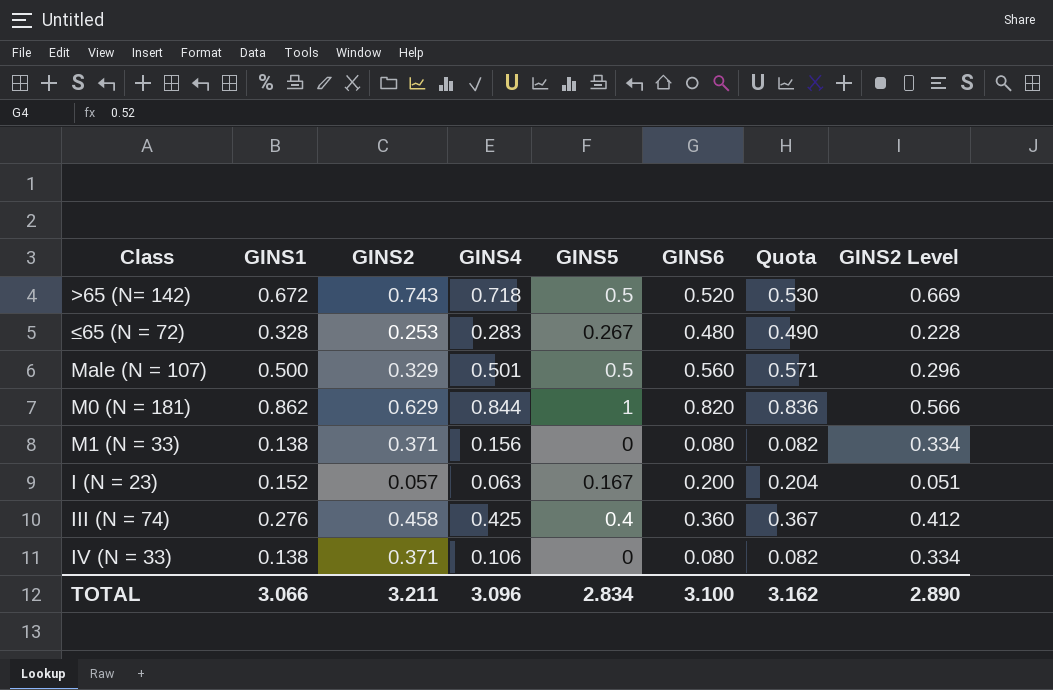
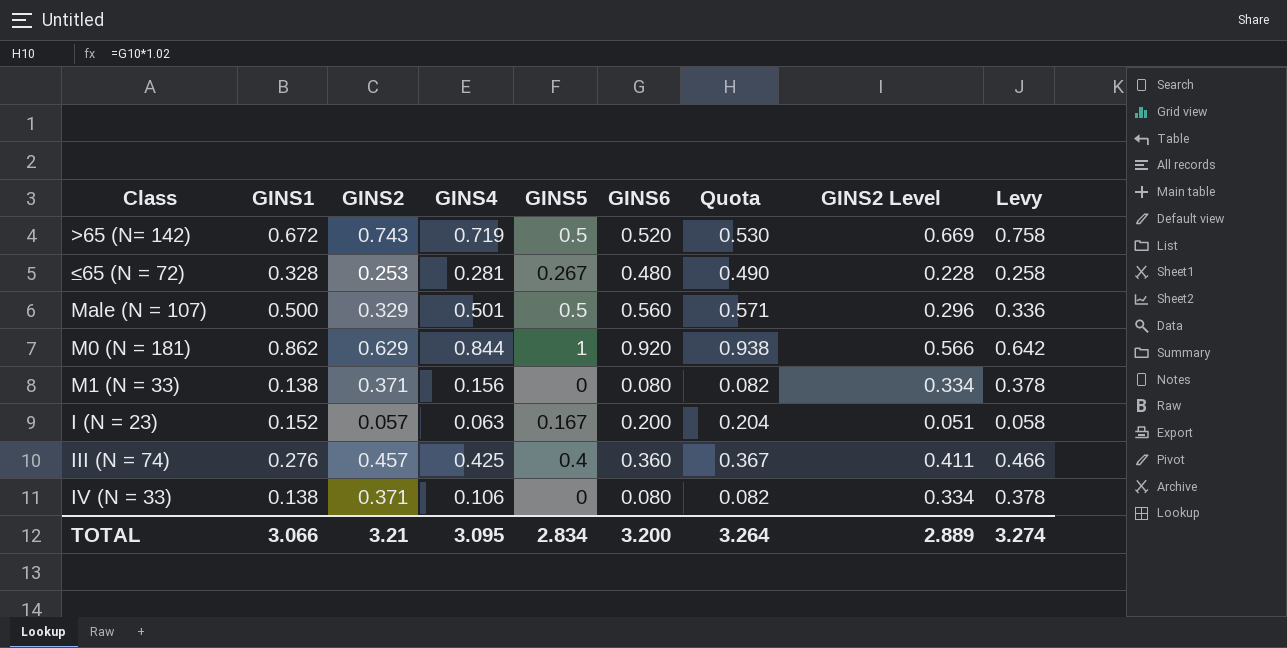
column Levy | formula: none -> [GINS2] * 1.02
>65 (N= 142) | GINS4: 0.718 -> 0.719
≤65 (N = 72) | GINS4: 0.283 -> 0.281
M0 (N = 181) | GINS6: 0.820 -> 0.920
M0 (N = 181) | Quota: 0.836 -> 0.938
III (N = 74) | GINS2: 0.458 -> 0.457
III (N = 74) | GINS2 Level: 0.412 -> 0.411
TOTAL | GINS2: 3.211 -> 3.21
TOTAL | GINS4: 3.096 -> 3.095
TOTAL | GINS6: 3.100 -> 3.200
TOTAL | Quota: 3.162 -> 3.264
TOTAL | GINS2 Level: 2.890 -> 2.889

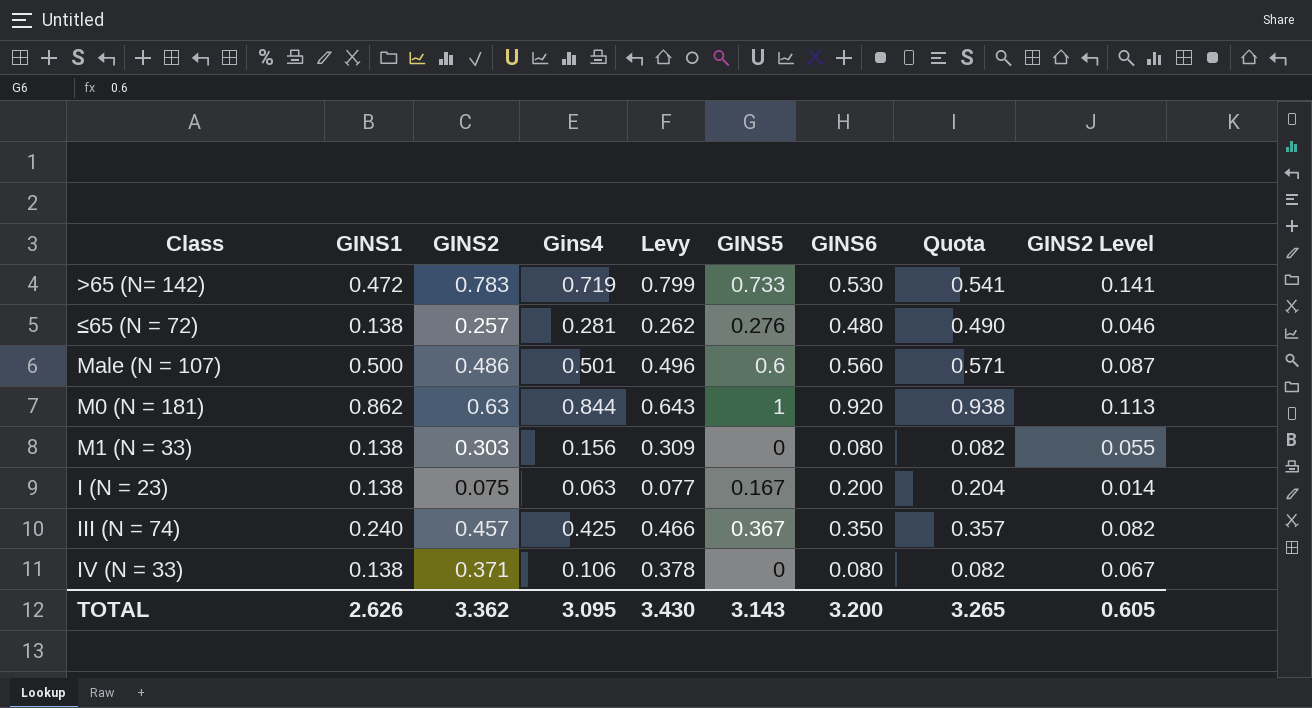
column name: GINS4 -> Gins4
column Levy | position: 9 -> 5
column GINS2 Level | formula: [GINS2] * 0.9 -> [GINS2] * 0.18
>65 (N= 142) | GINS1: 0.672 -> 0.472
>65 (N= 142) | GINS2: 0.743 -> 0.783
>65 (N= 142) | Levy: 0.758 -> 0.799
>65 (N= 142) | GINS5: 0.5 -> 0.733
>65 (N= 142) | GINS6: 0.520 -> 0.530
>65 (N= 142) | Quota: 0.530 -> 0.541
≤65 (N = 72) | GINS1: 0.328 -> 0.138
≤65 (N = 72) | GINS2: 0.253 -> 0.257
≤65 (N = 72) | Levy: 0.258 -> 0.262
≤65 (N = 72) | GINS5: 0.267 -> 0.276
Male (N = 107) | GINS2: 0.329 -> 0.486
Male (N = 107) | Levy: 0.336 -> 0.496
Male (N = 107) | GINS5: 0.5 -> 0.6
M0 (N = 181) | GINS2: 0.629 -> 0.63
M0 (N = 181) | Levy: 0.642 -> 0.643
M1 (N = 33) | GINS2: 0.371 -> 0.303
M1 (N = 33) | Levy: 0.378 -> 0.309
I (N = 23) | GINS1: 0.152 -> 0.138
I (N = 23) | GINS2: 0.057 -> 0.075
I (N = 23) | Levy: 0.058 -> 0.077
III (N = 74) | GINS1: 0.276 -> 0.240
III (N = 74) | GINS5: 0.4 -> 0.367
III (N = 74) | GINS6: 0.360 -> 0.350
III (N = 74) | Quota: 0.367 -> 0.357
TOTAL | GINS1: 3.066 -> 2.626
TOTAL | GINS2: 3.21 -> 3.362
TOTAL | Levy: 3.274 -> 3.430
TOTAL | GINS5: 2.834 -> 3.143
TOTAL | Quota: 3.264 -> 3.265
TOTAL | GINS2 Level: 2.889 -> 0.605

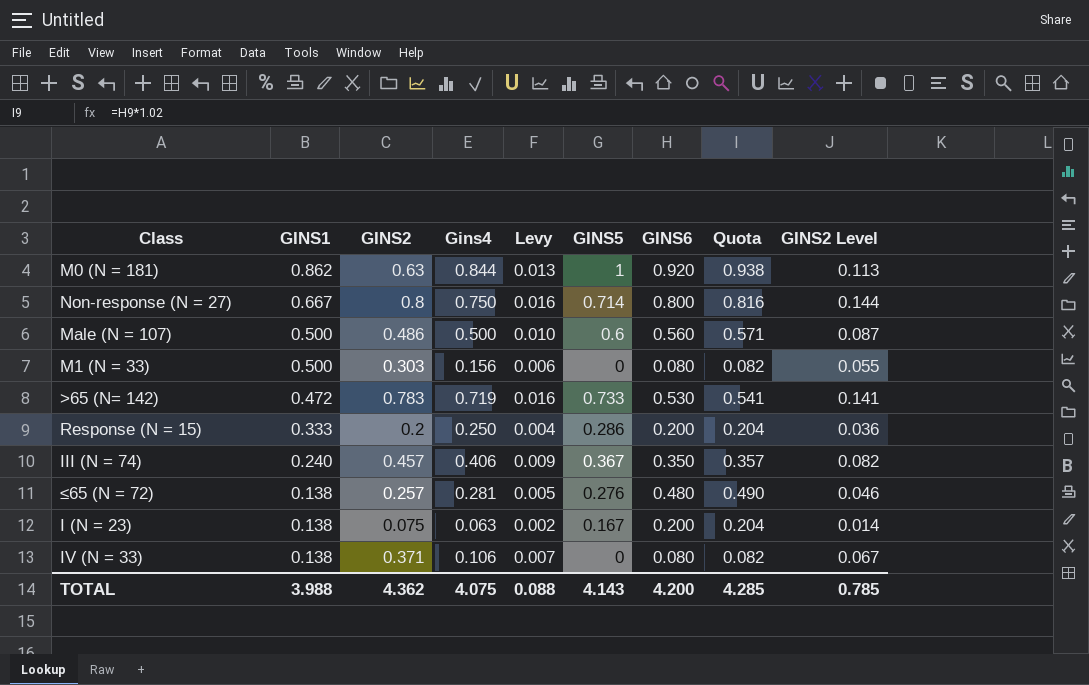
row order: none -> GINS1 descending
column Levy | formula: [GINS2] * 1.02 -> [GINS2] * 0.02
row Non-response (N = 27): none -> 0.667 | 0.8 | 0.750 | 0.016 | 0.714 | 0.800 | 0.816 | 0.144
Male (N = 107) | Gins4: 0.501 -> 0.500
M1 (N = 33) | GINS1: 0.138 -> 0.500
row Response (N = 15): none -> 0.333 | 0.2 | 0.250 | 0.004 | 0.286 | 0.200 | 0.204 | 0.036
III (N = 74) | Gins4: 0.425 -> 0.406
TOTAL | GINS1: 2.626 -> 3.988
TOTAL | GINS2: 3.362 -> 4.362
TOTAL | Gins4: 3.095 -> 4.075
TOTAL | Levy: 3.430 -> 0.088
TOTAL | GINS5: 3.143 -> 4.143
TOTAL | GINS6: 3.200 -> 4.200
TOTAL | Quota: 3.265 -> 4.285
TOTAL | GINS2 Level: 0.605 -> 0.785

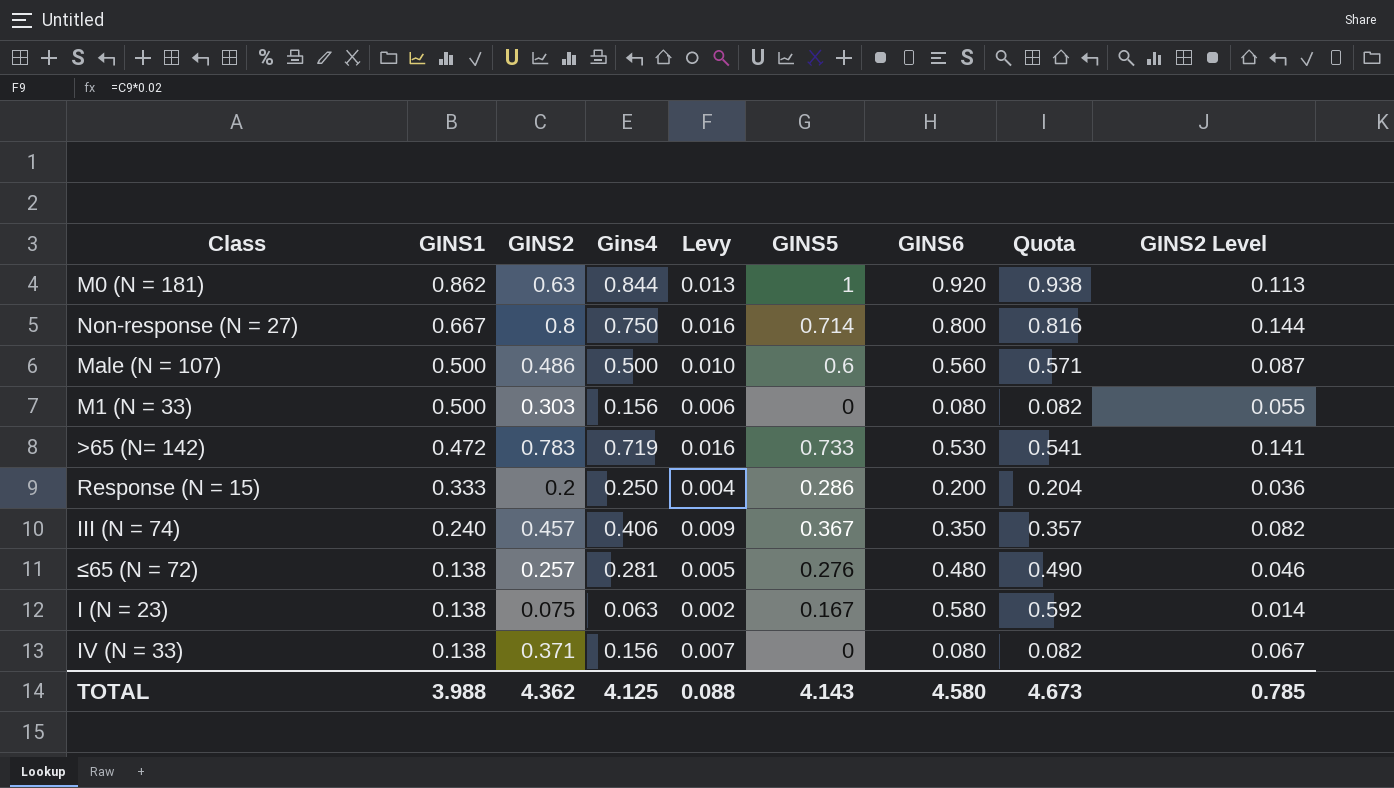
I (N = 23) | GINS6: 0.200 -> 0.580
I (N = 23) | Quota: 0.204 -> 0.592
IV (N = 33) | Gins4: 0.106 -> 0.156
TOTAL | Gins4: 4.075 -> 4.125
TOTAL | GINS6: 4.200 -> 4.580
TOTAL | Quota: 4.285 -> 4.673

